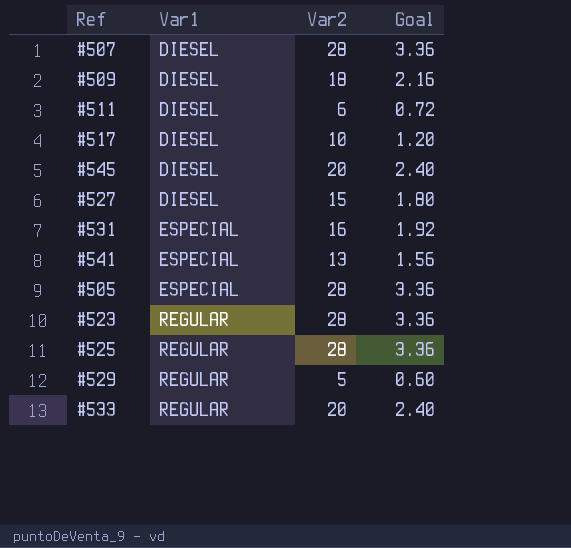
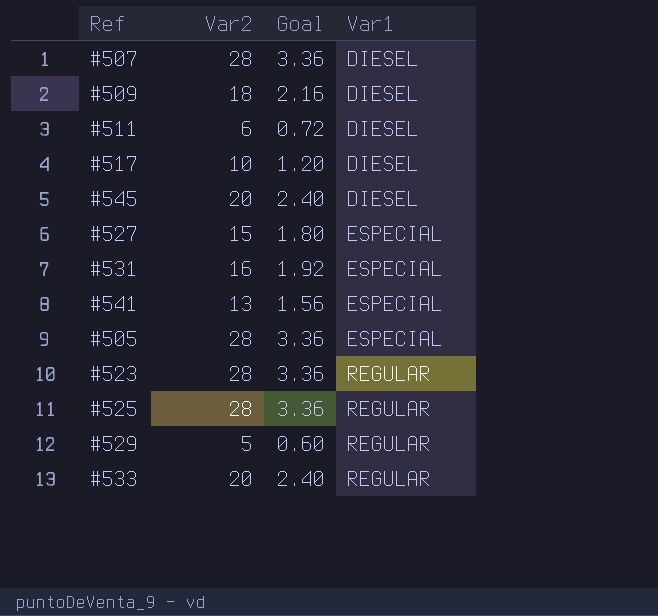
column Var1 | position: 2 -> 4
#527 | Var1: DIESEL -> ESPECIAL

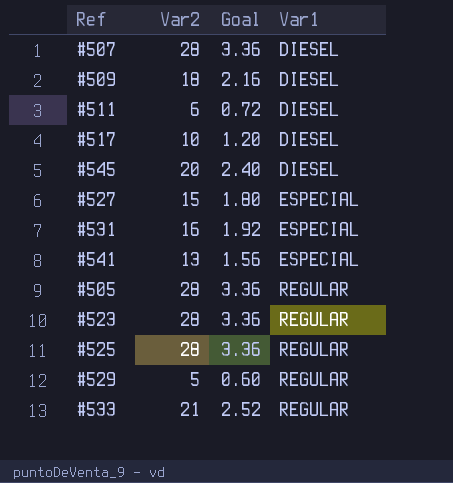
#505 | Var1: ESPECIAL -> REGULAR
#533 | Var2: 20 -> 21
#533 | Goal: 2.40 -> 2.52

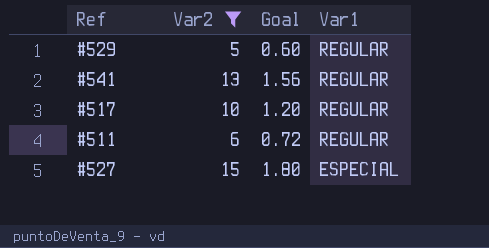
filter: none -> Var2 <= 15
row order: Var1 ascending -> Var1 descending
#541 | Var1: ESPECIAL -> REGULAR
#517 | Var1: DIESEL -> REGULAR
#511 | Var1: DIESEL -> REGULAR

